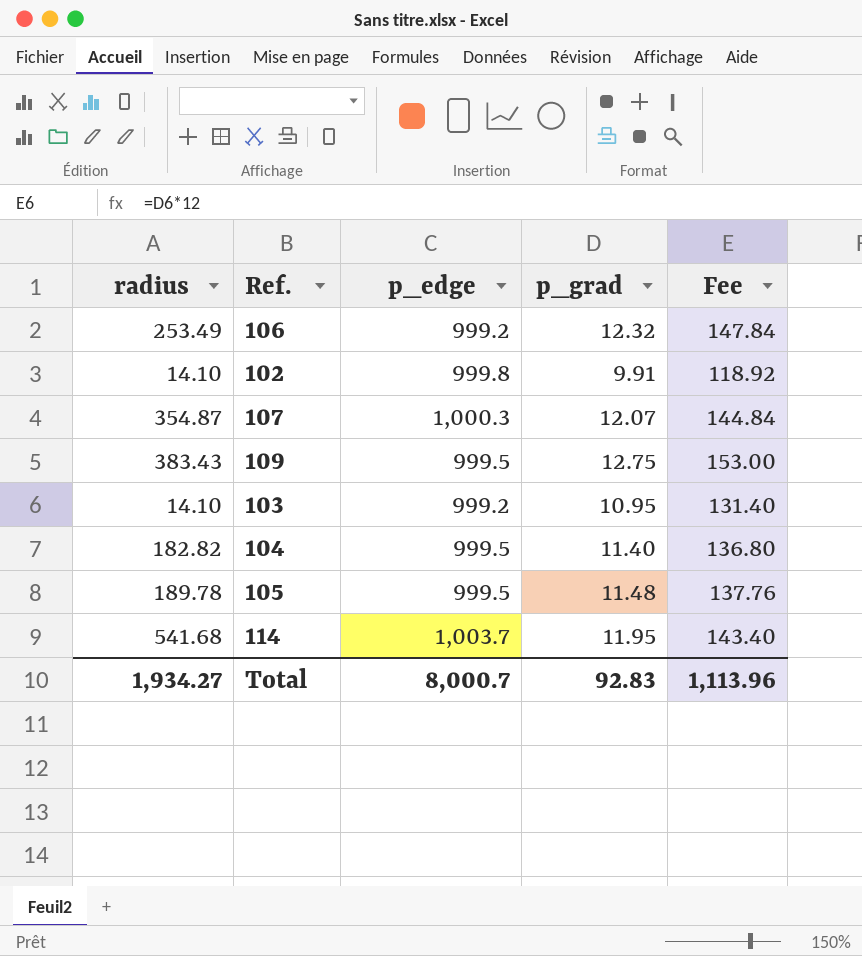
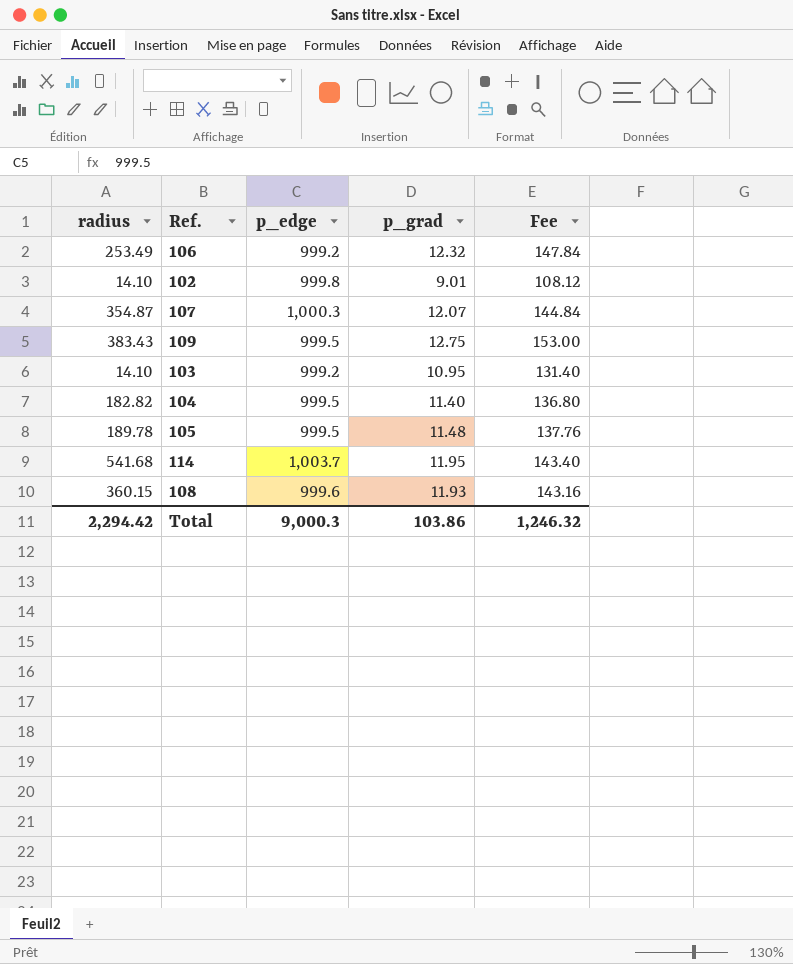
102 | p_grad: 9.91 -> 9.01
102 | Fee: 118.92 -> 108.12
row 108: none -> 360.15 | 999.6 | 11.93 | 143.16
Total | radius: 1,934.27 -> 2,294.42
Total | p_edge: 8,000.7 -> 9,000.3
Total | p_grad: 92.83 -> 103.86
Total | Fee: 1,113.96 -> 1,246.32

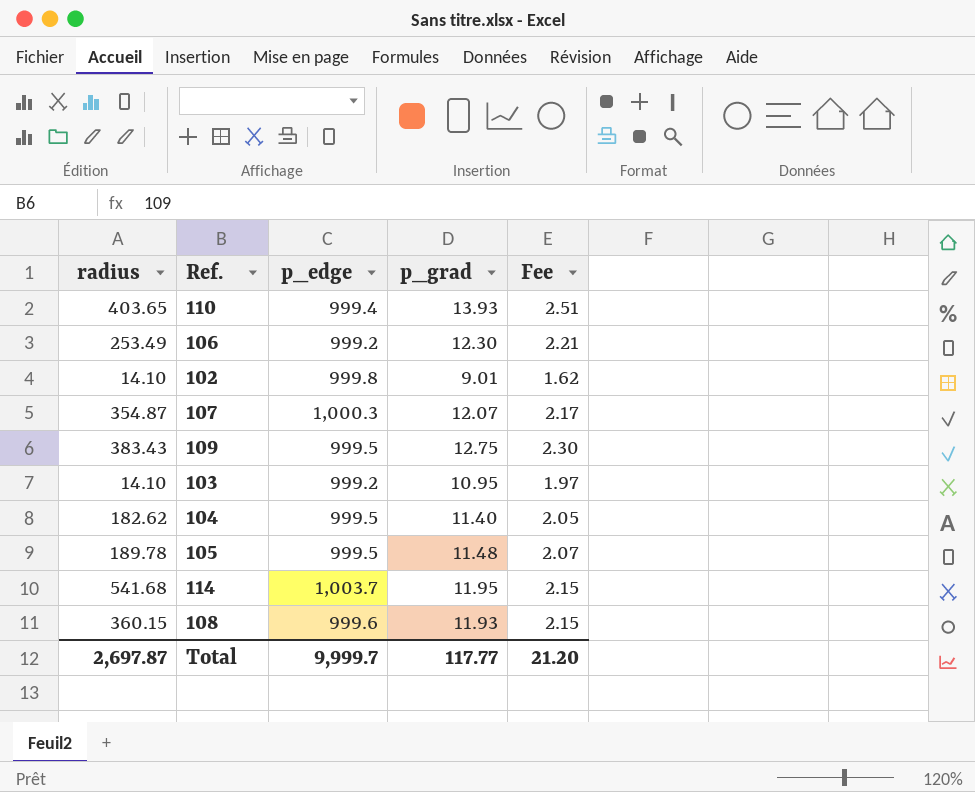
column Fee | formula: [p_grad] * 12 -> [p_grad] * 0.18
row 110: none -> 403.65 | 999.4 | 13.93 | 2.51
106 | p_grad: 12.32 -> 12.30
104 | radius: 182.82 -> 182.62
Total | radius: 2,294.42 -> 2,697.87
Total | p_edge: 9,000.3 -> 9,999.7
Total | p_grad: 103.86 -> 117.77
Total | Fee: 1,246.32 -> 21.20

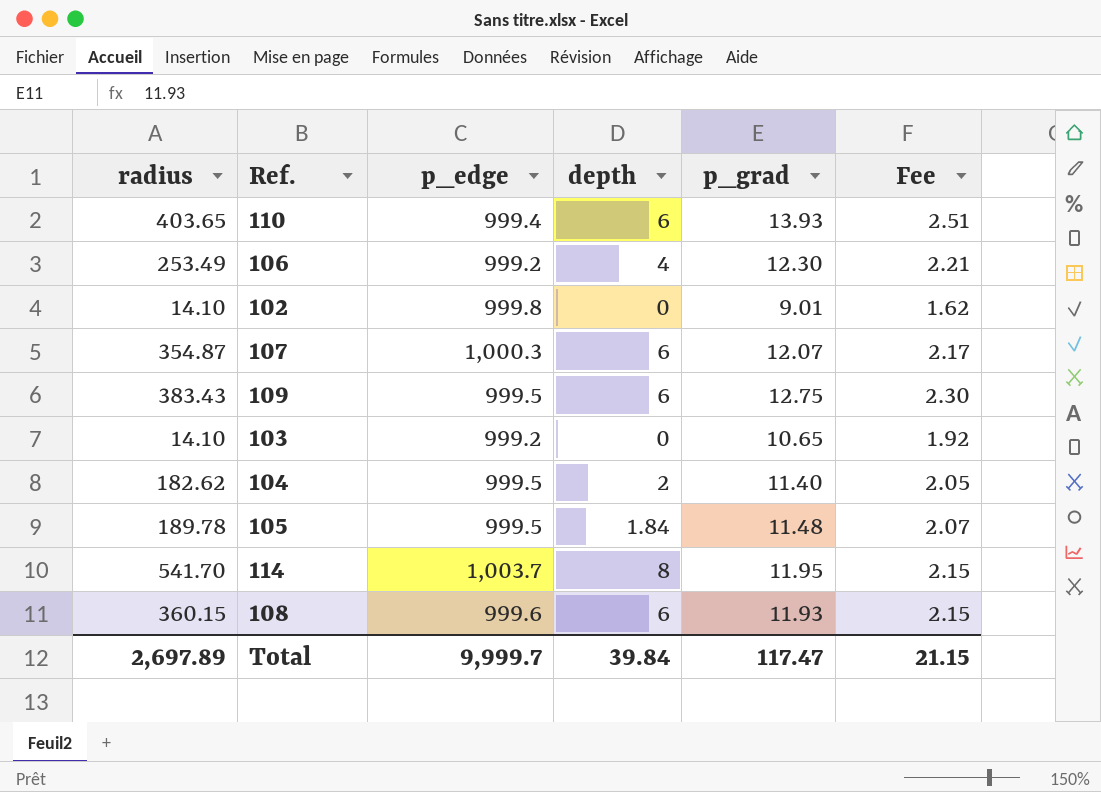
column depth | position: none -> 4
103 | p_grad: 10.95 -> 10.65
103 | Fee: 1.97 -> 1.92
114 | radius: 541.68 -> 541.70
Total | radius: 2,697.87 -> 2,697.89
Total | p_grad: 117.77 -> 117.47
Total | Fee: 21.20 -> 21.15

